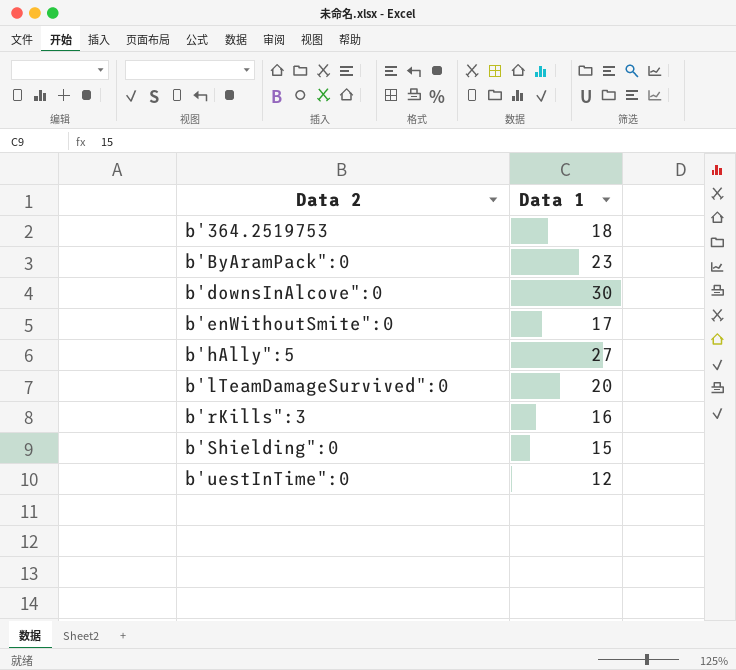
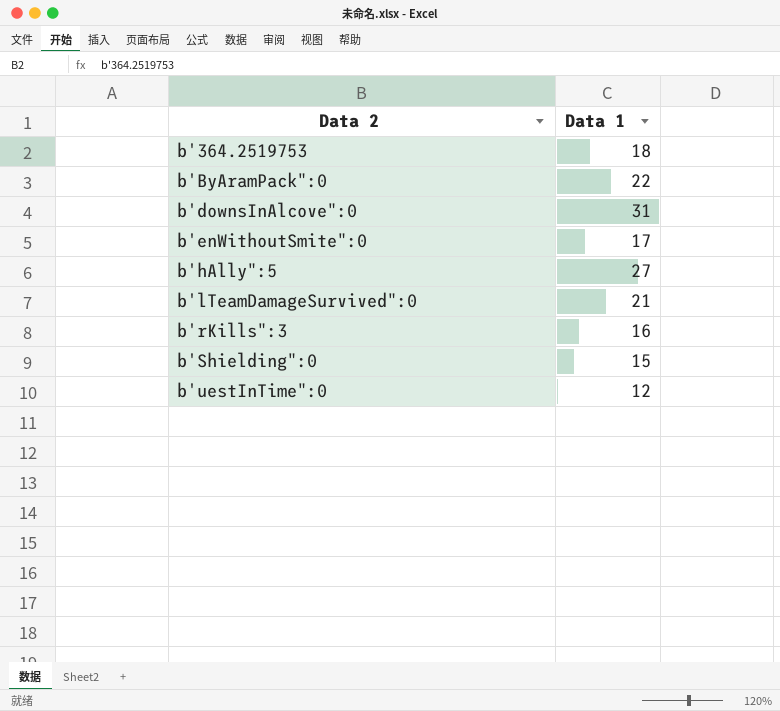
b'ByAramPack":0 | Data 1: 23 -> 22
b'downsInAlcove":0 | Data 1: 30 -> 31
b'lTeamDamageSurvived":0 | Data 1: 20 -> 21

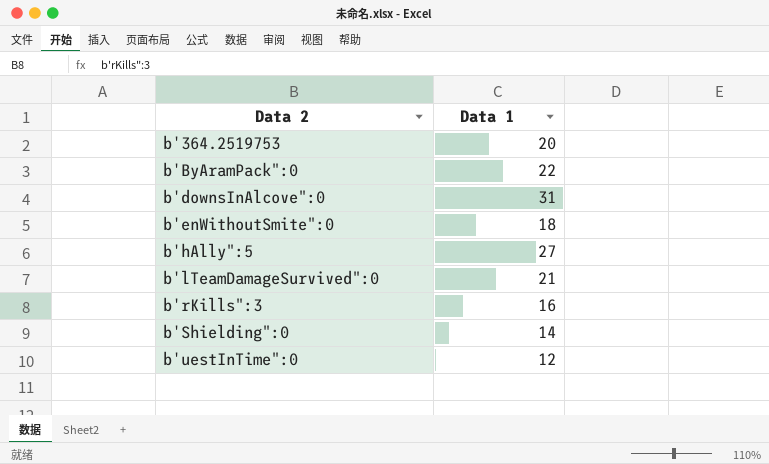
b'364.2519753 | Data 1: 18 -> 20
b'enWithoutSmite":0 | Data 1: 17 -> 18
b'Shielding":0 | Data 1: 15 -> 14

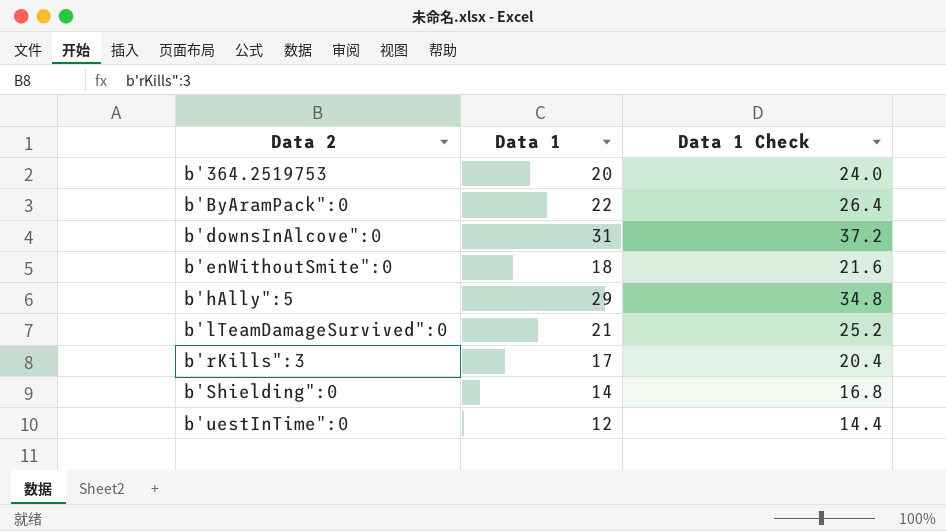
column Data 1 Check | formula: none -> [Data 1] * 1.2
b'hAlly":5 | Data 1: 27 -> 29
b'rKills":3 | Data 1: 16 -> 17

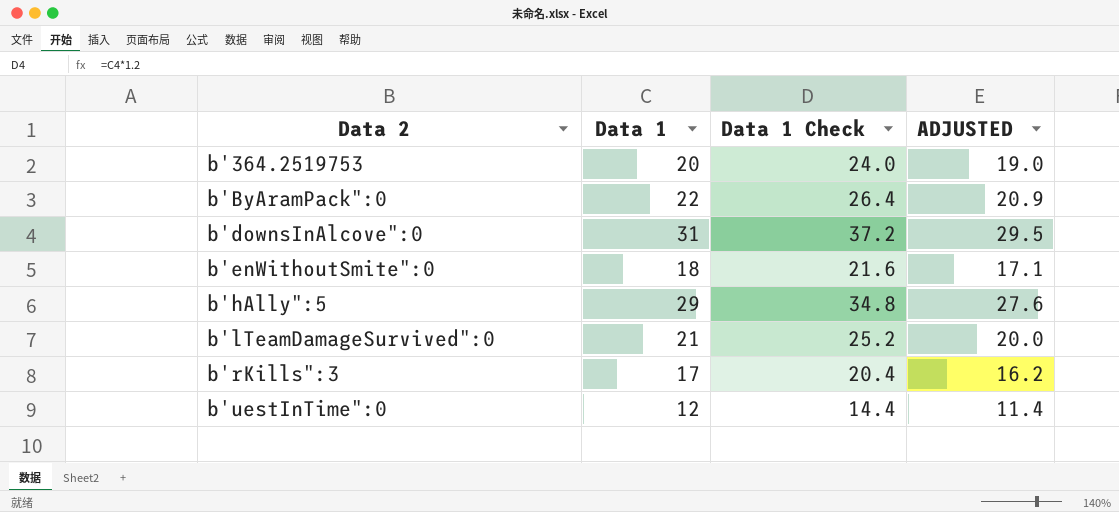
column ADJUSTED | formula: none -> [Data 1] * 0.95
row b'Shielding":0: 14 | 16.8 -> none

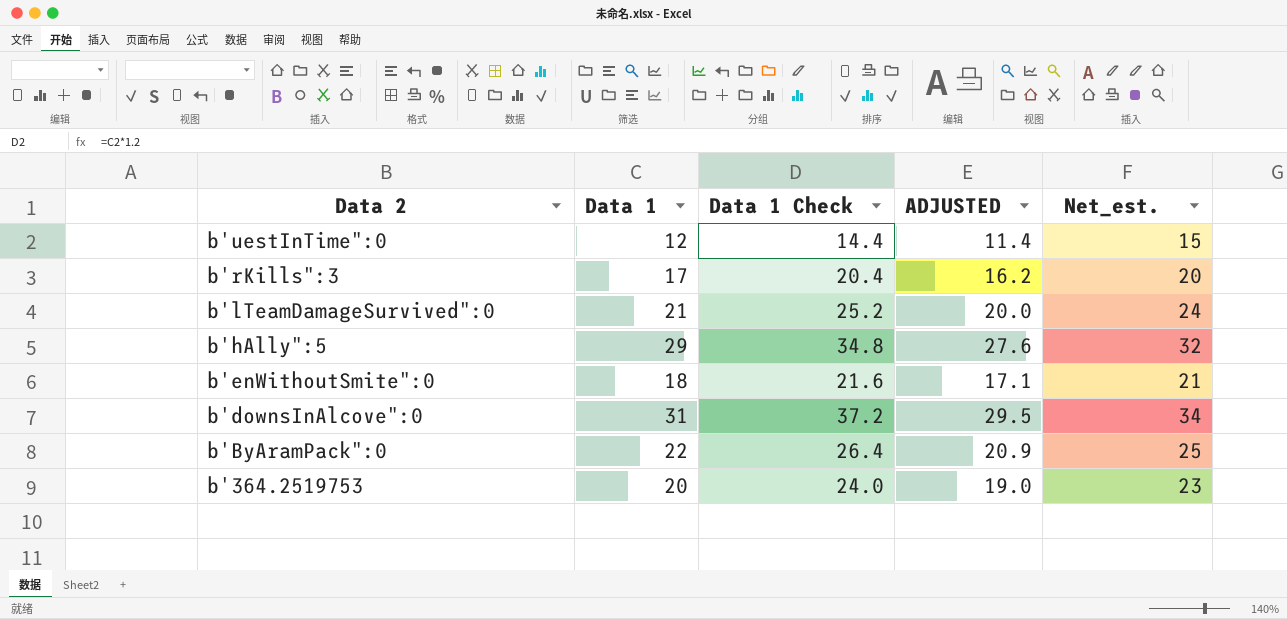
row order: Data 2 ascending -> Data 2 descending
column Net_est. | formula: none -> [Data 1] + 3

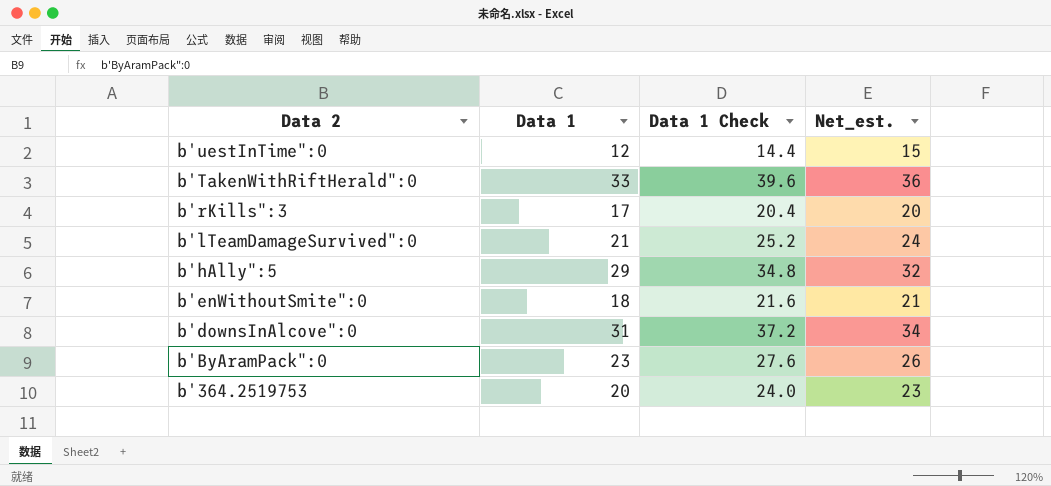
column ADJUSTED | formula: [Data 1] * 0.95 -> none
row b'TakenWithRiftHerald":0: none -> 33 | 39.6 | 36
b'ByAramPack":0 | Data 1: 22 -> 23
b'ByAramPack":0 | Data 1 Check: 26.4 -> 27.6
b'ByAramPack":0 | Net_est.: 25 -> 26

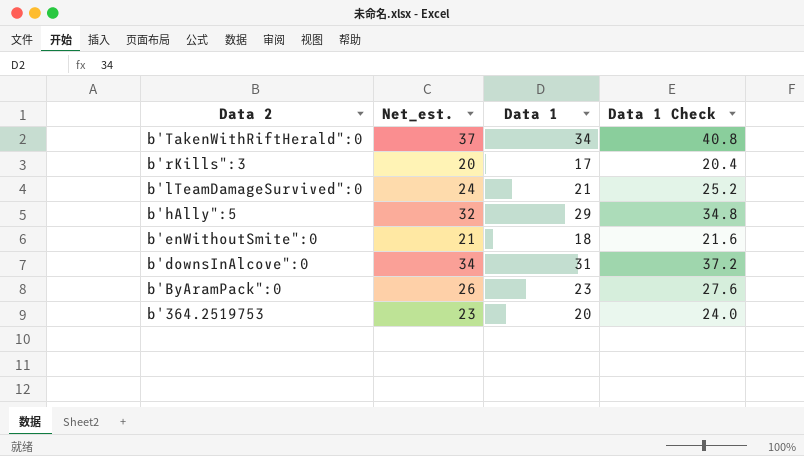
column Net_est. | position: 4 -> 2
row b'uestInTime":0: 12 | 14.4 | 15 -> none
b'TakenWithRiftHerald":0 | Net_est.: 36 -> 37
b'TakenWithRiftHerald":0 | Data 1: 33 -> 34
b'TakenWithRiftHerald":0 | Data 1 Check: 39.6 -> 40.8

